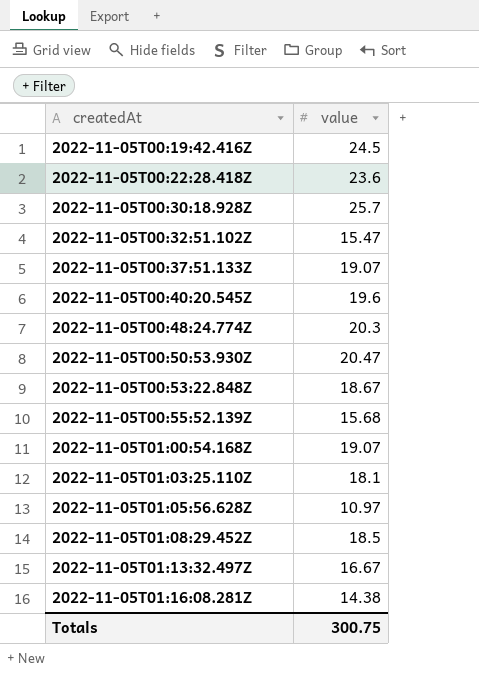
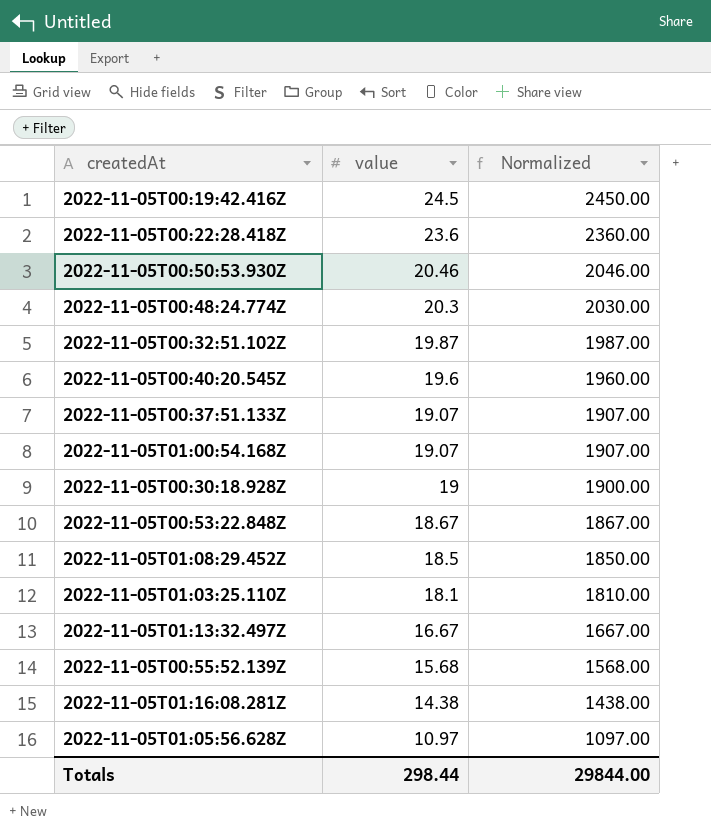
row order: createdAt ascending -> value descending
column Normalized | formula: none -> [value] * 100
2022-11-05T00:50:53.930Z | value: 20.47 -> 20.46
2022-11-05T00:32:51.102Z | value: 15.47 -> 19.87
2022-11-05T00:30:18.928Z | value: 25.7 -> 19
Totals | value: 300.75 -> 298.44

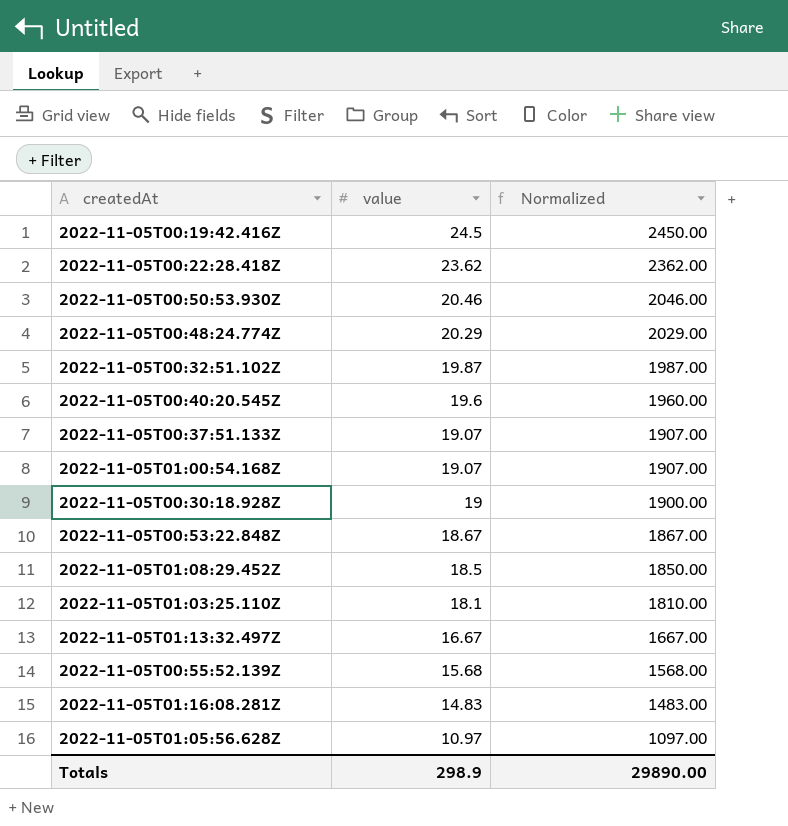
2022-11-05T00:22:28.418Z | value: 23.6 -> 23.62
2022-11-05T00:22:28.418Z | Normalized: 2360.00 -> 2362.00
2022-11-05T00:48:24.774Z | value: 20.3 -> 20.29
2022-11-05T00:48:24.774Z | Normalized: 2030.00 -> 2029.00
2022-11-05T01:16:08.281Z | value: 14.38 -> 14.83
2022-11-05T01:16:08.281Z | Normalized: 1438.00 -> 1483.00
Totals | value: 298.44 -> 298.9
Totals | Normalized: 29844.00 -> 29890.00

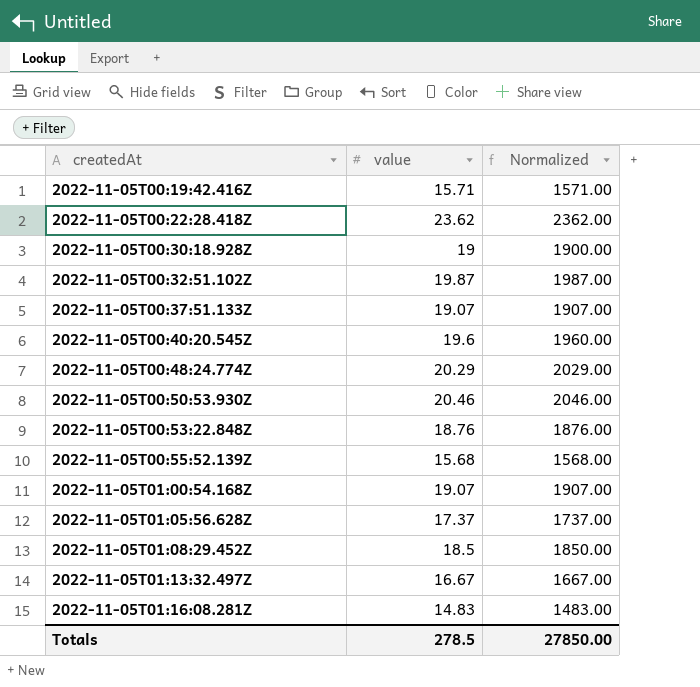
row order: value descending -> createdAt ascending
row 2022-11-05T01:03:25.110Z: 18.1 | 1810.00 -> none
2022-11-05T00:19:42.416Z | value: 24.5 -> 15.71
2022-11-05T00:19:42.416Z | Normalized: 2450.00 -> 1571.00
2022-11-05T00:53:22.848Z | value: 18.67 -> 18.76
2022-11-05T00:53:22.848Z | Normalized: 1867.00 -> 1876.00
2022-11-05T01:05:56.628Z | value: 10.97 -> 17.37
2022-11-05T01:05:56.628Z | Normalized: 1097.00 -> 1737.00
Totals | value: 298.9 -> 278.5
Totals | Normalized: 29890.00 -> 27850.00

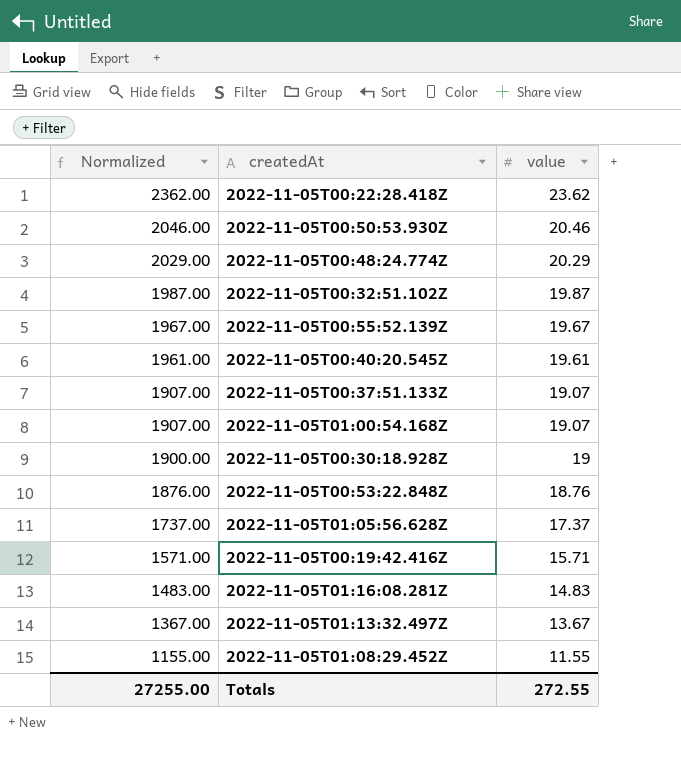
row order: createdAt ascending -> Normalized descending
column Normalized | position: 3 -> 1
2022-11-05T00:55:52.139Z | Normalized: 1568.00 -> 1967.00
2022-11-05T00:55:52.139Z | value: 15.68 -> 19.67
2022-11-05T00:40:20.545Z | Normalized: 1960.00 -> 1961.00
2022-11-05T00:40:20.545Z | value: 19.6 -> 19.61
2022-11-05T01:13:32.497Z | Normalized: 1667.00 -> 1367.00
2022-11-05T01:13:32.497Z | value: 16.67 -> 13.67
2022-11-05T01:08:29.452Z | Normalized: 1850.00 -> 1155.00
2022-11-05T01:08:29.452Z | value: 18.5 -> 11.55
Totals | Normalized: 27850.00 -> 27255.00
Totals | value: 278.5 -> 272.55

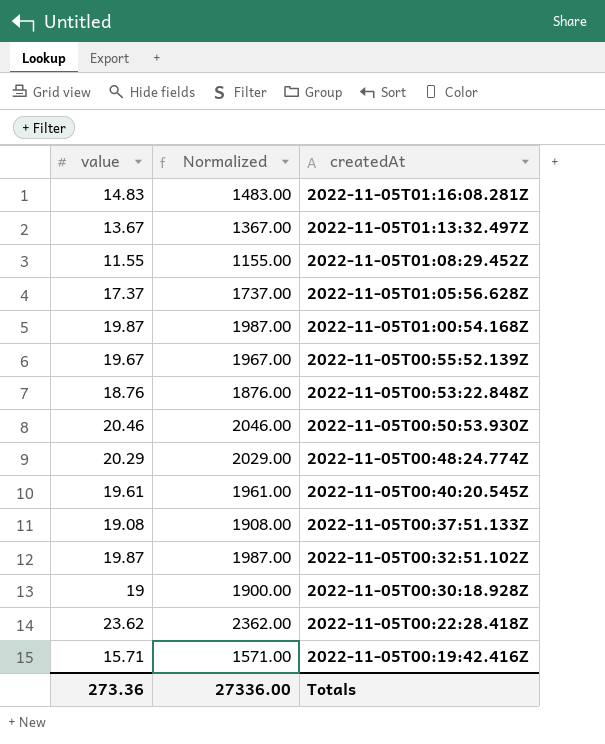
row order: Normalized descending -> createdAt descending
column value | position: 3 -> 1
2022-11-05T01:00:54.168Z | value: 19.07 -> 19.87
2022-11-05T01:00:54.168Z | Normalized: 1907.00 -> 1987.00
2022-11-05T00:37:51.133Z | value: 19.07 -> 19.08
2022-11-05T00:37:51.133Z | Normalized: 1907.00 -> 1908.00
Totals | value: 272.55 -> 273.36
Totals | Normalized: 27255.00 -> 27336.00

